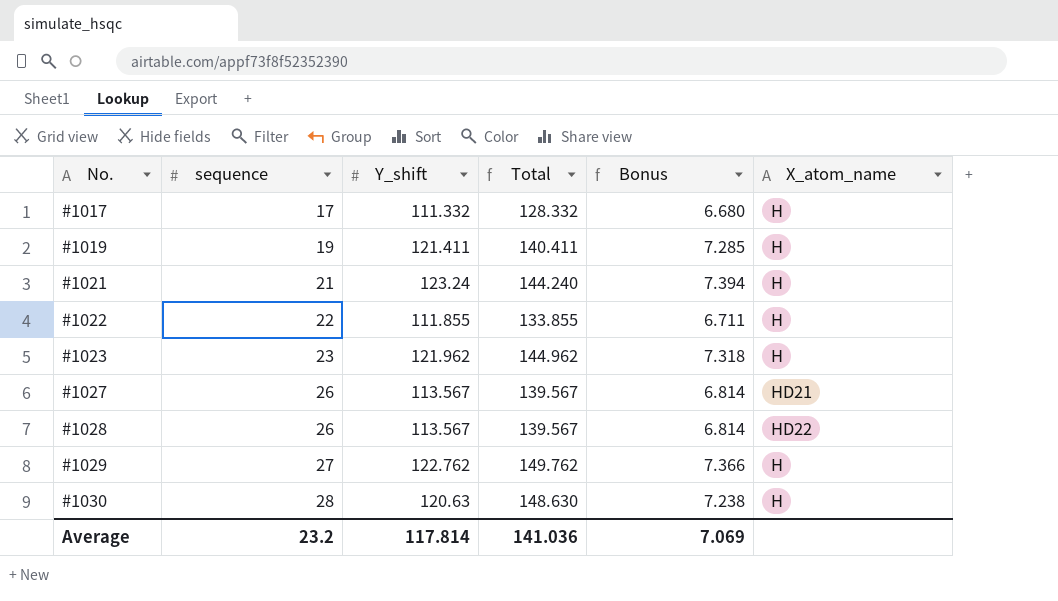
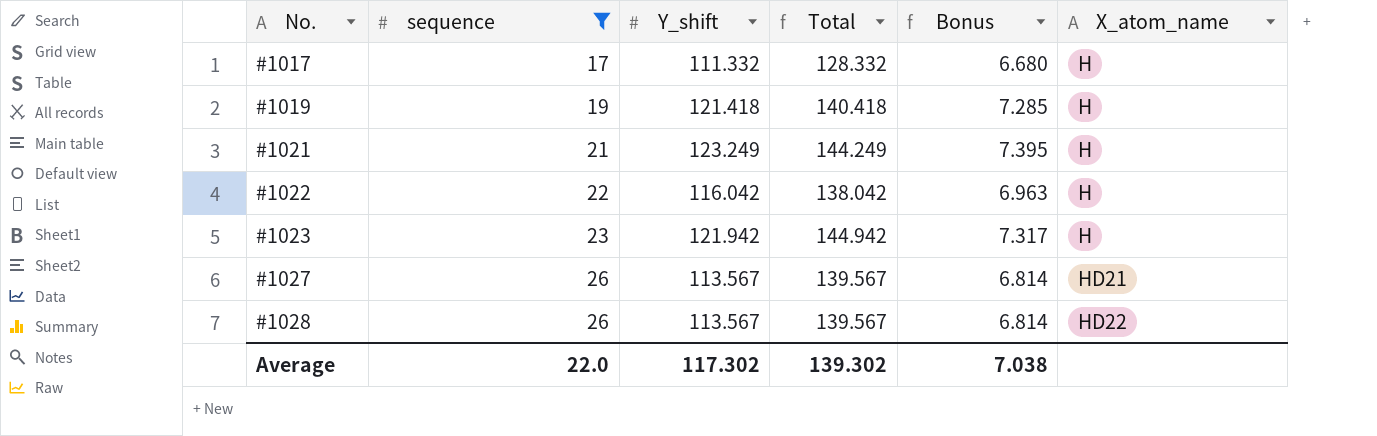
filter: none -> sequence <= 26
#1019 | Y_shift: 121.411 -> 121.418
#1019 | Total: 140.411 -> 140.418
#1021 | Y_shift: 123.24 -> 123.249
#1021 | Total: 144.240 -> 144.249
#1021 | Bonus: 7.394 -> 7.395
#1022 | Y_shift: 111.855 -> 116.042
#1022 | Total: 133.855 -> 138.042
#1022 | Bonus: 6.711 -> 6.963
#1023 | Y_shift: 121.962 -> 121.942
#1023 | Total: 144.962 -> 144.942
#1023 | Bonus: 7.318 -> 7.317
Average | sequence: 23.2 -> 22.0
Average | Y_shift: 117.814 -> 117.302
Average | Total: 141.036 -> 139.302
Average | Bonus: 7.069 -> 7.038

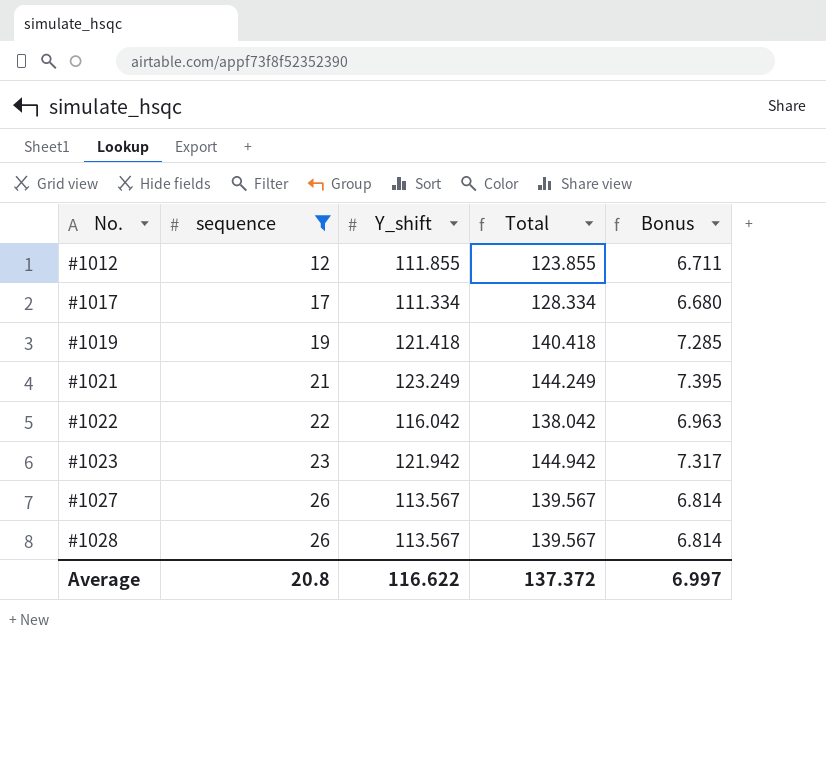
column X_atom_name | position: 6 -> none
row #1012: none -> 12 | 111.855 | 123.855 | 6.711
#1017 | Y_shift: 111.332 -> 111.334
#1017 | Total: 128.332 -> 128.334
Average | sequence: 22.0 -> 20.8
Average | Y_shift: 117.302 -> 116.622
Average | Total: 139.302 -> 137.372
Average | Bonus: 7.038 -> 6.997

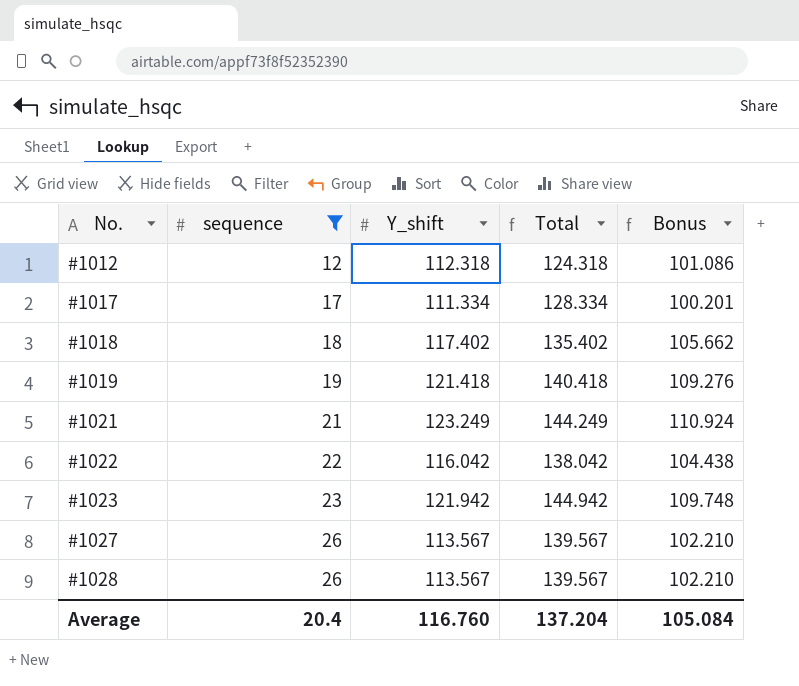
column Bonus | formula: [Y_shift] * 0.06 -> [Y_shift] * 0.9
#1012 | Y_shift: 111.855 -> 112.318
#1012 | Total: 123.855 -> 124.318
row #1018: none -> 18 | 117.402 | 135.402 | 105.662
Average | sequence: 20.8 -> 20.4
Average | Y_shift: 116.622 -> 116.760
Average | Total: 137.372 -> 137.204
Average | Bonus: 6.997 -> 105.084

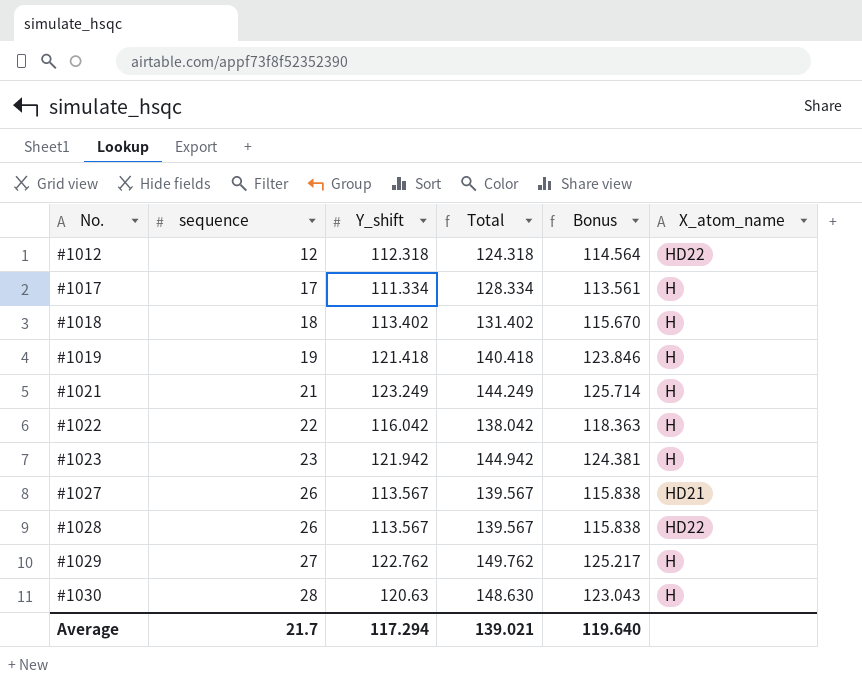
filter: sequence <= 26 -> none
column Bonus | formula: [Y_shift] * 0.9 -> [Y_shift] * 1.02
column X_atom_name | position: none -> 6
#1018 | Y_shift: 117.402 -> 113.402
#1018 | Total: 135.402 -> 131.402
Average | sequence: 20.4 -> 21.7
Average | Y_shift: 116.760 -> 117.294
Average | Total: 137.204 -> 139.021
Average | Bonus: 105.084 -> 119.640

